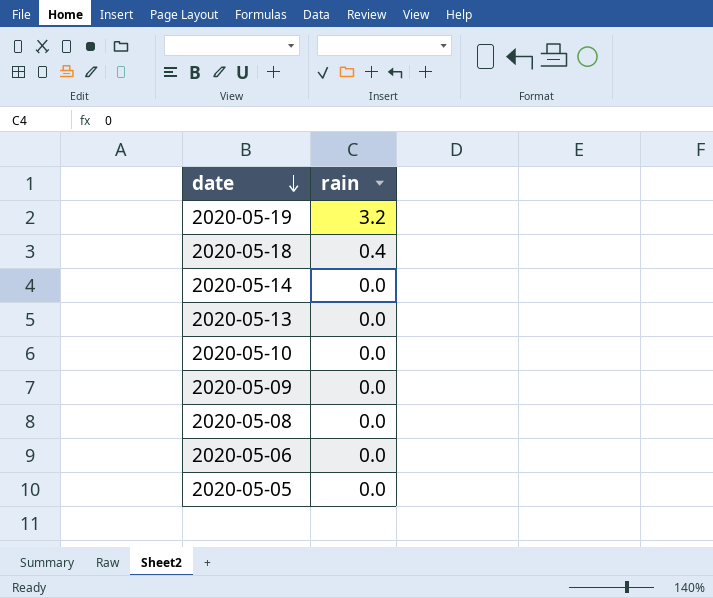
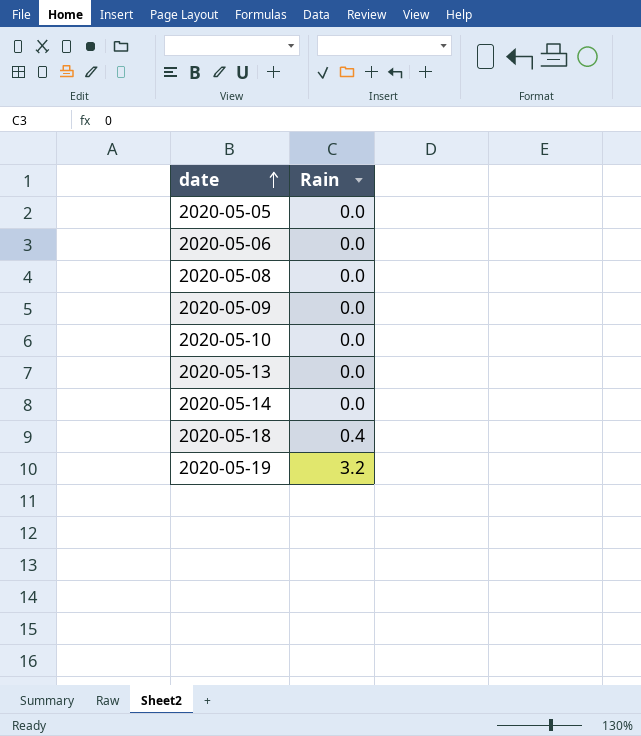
row order: date descending -> date ascending
column name: rain -> Rain

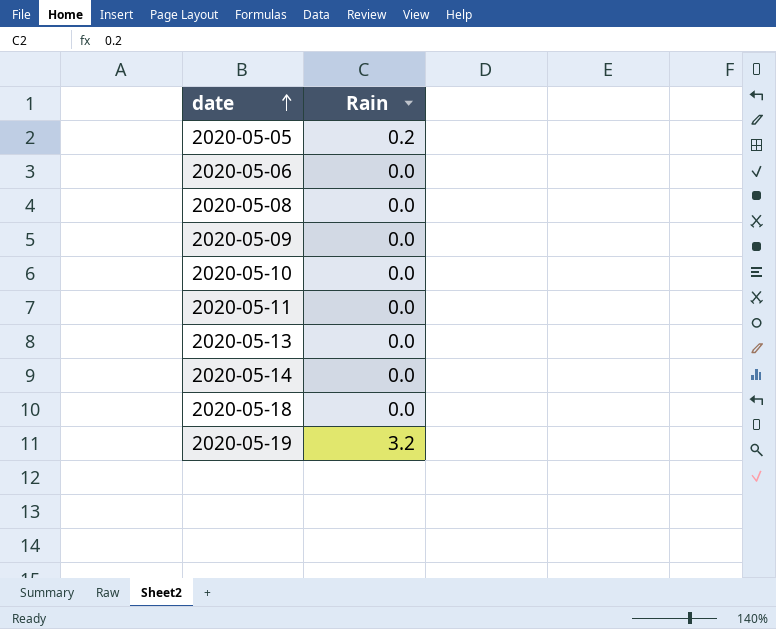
2020-05-05 | Rain: 0.0 -> 0.2
row 2020-05-11: none -> 0.0
2020-05-18 | Rain: 0.4 -> 0.0

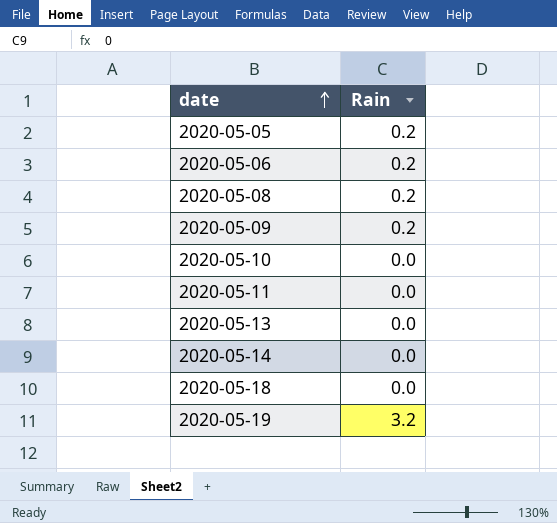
2020-05-06 | Rain: 0.0 -> 0.2
2020-05-08 | Rain: 0.0 -> 0.2
2020-05-09 | Rain: 0.0 -> 0.2

